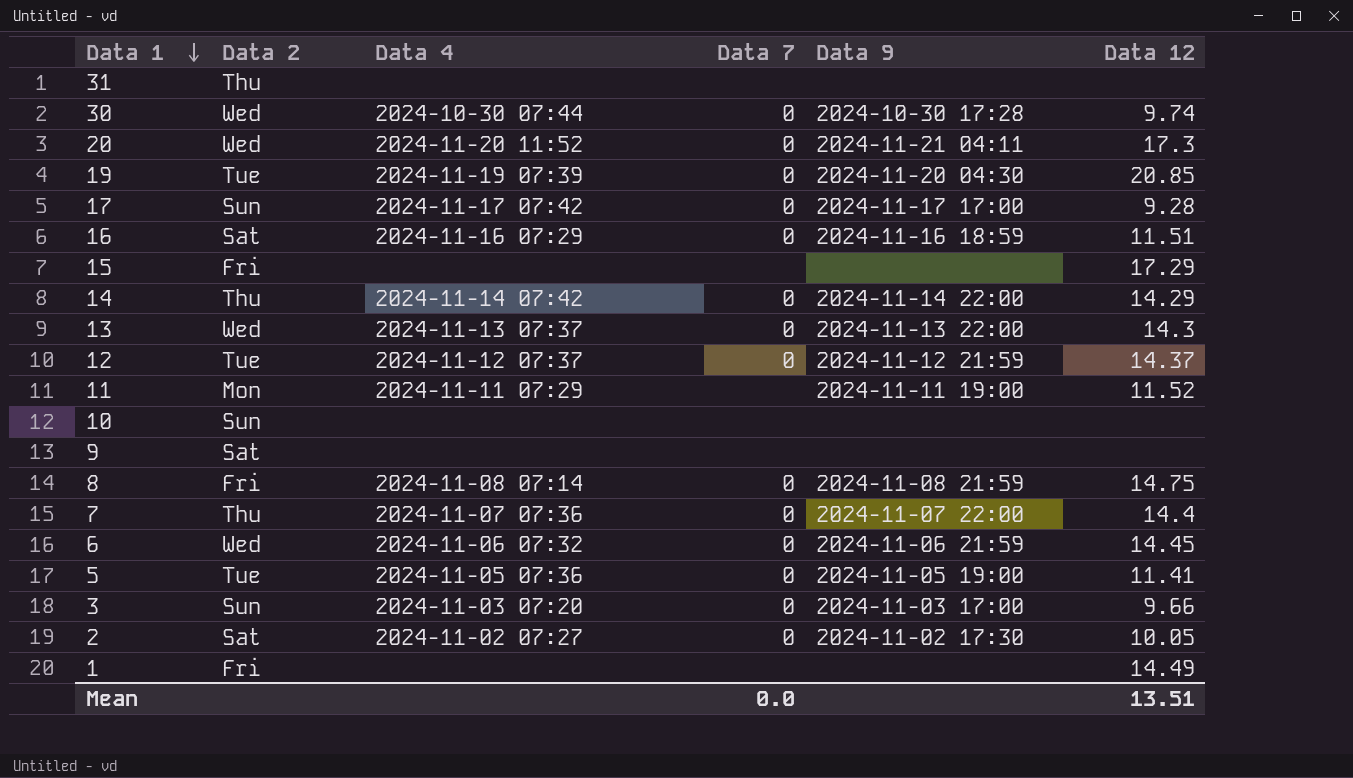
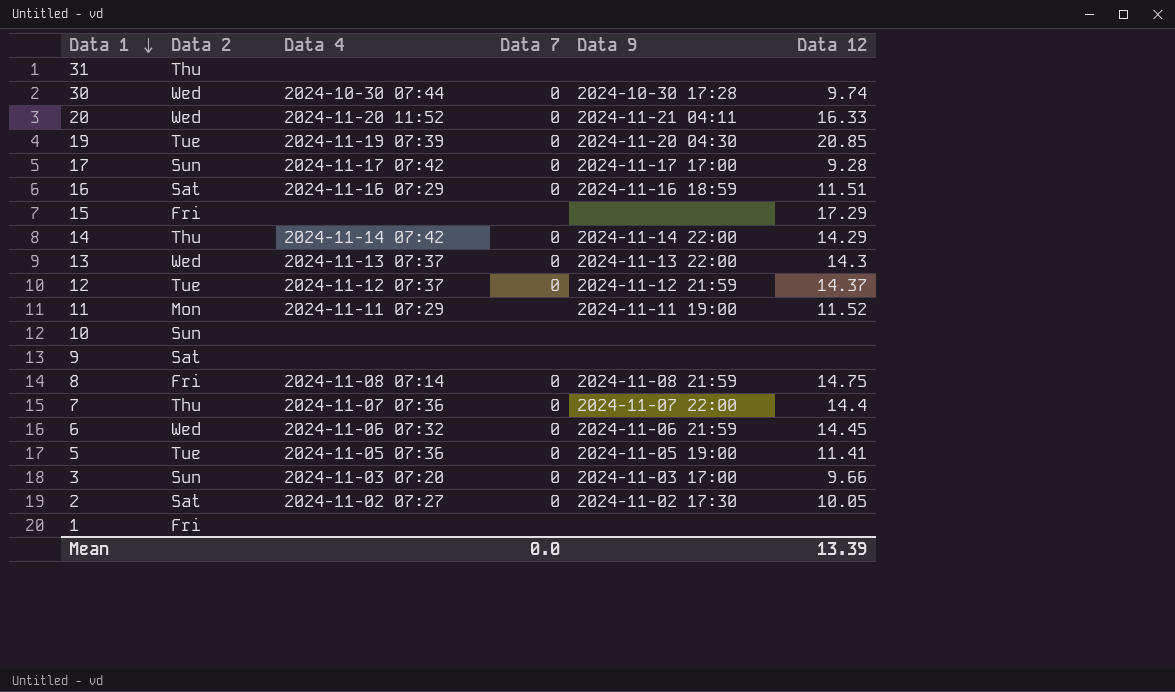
20 | Data 12: 17.3 -> 16.33
1 | Data 12: 14.49 -> none
Mean | Data 12: 13.51 -> 13.39

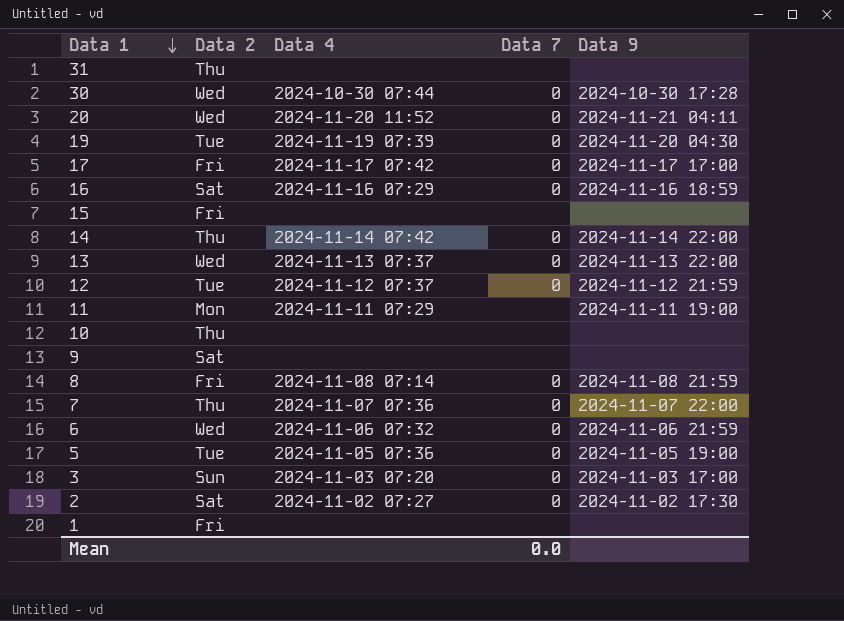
column Data 12 | position: 6 -> none
17 | Data 2: Sun -> Fri
10 | Data 2: Sun -> Thu

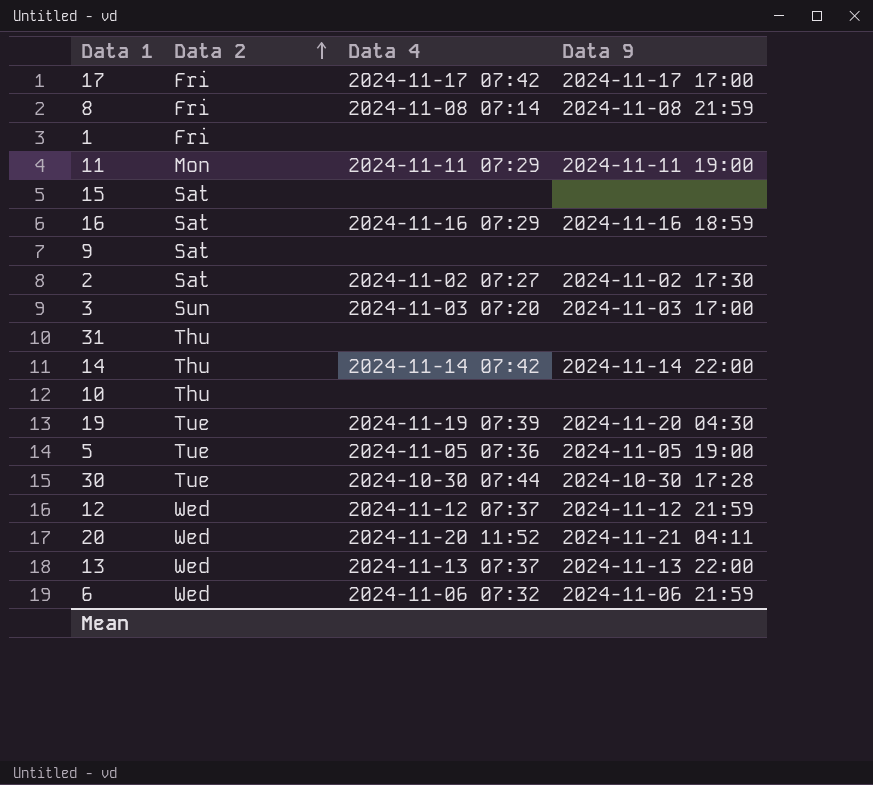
row order: Data 1 descending -> Data 2 ascending
column Data 7 | position: 4 -> none
row 7: Thu | 2024-11-07 07:36 | 0 | 2024-11-07 22:00 -> none
15 | Data 2: Fri -> Sat
30 | Data 2: Wed -> Tue
12 | Data 2: Tue -> Wed

